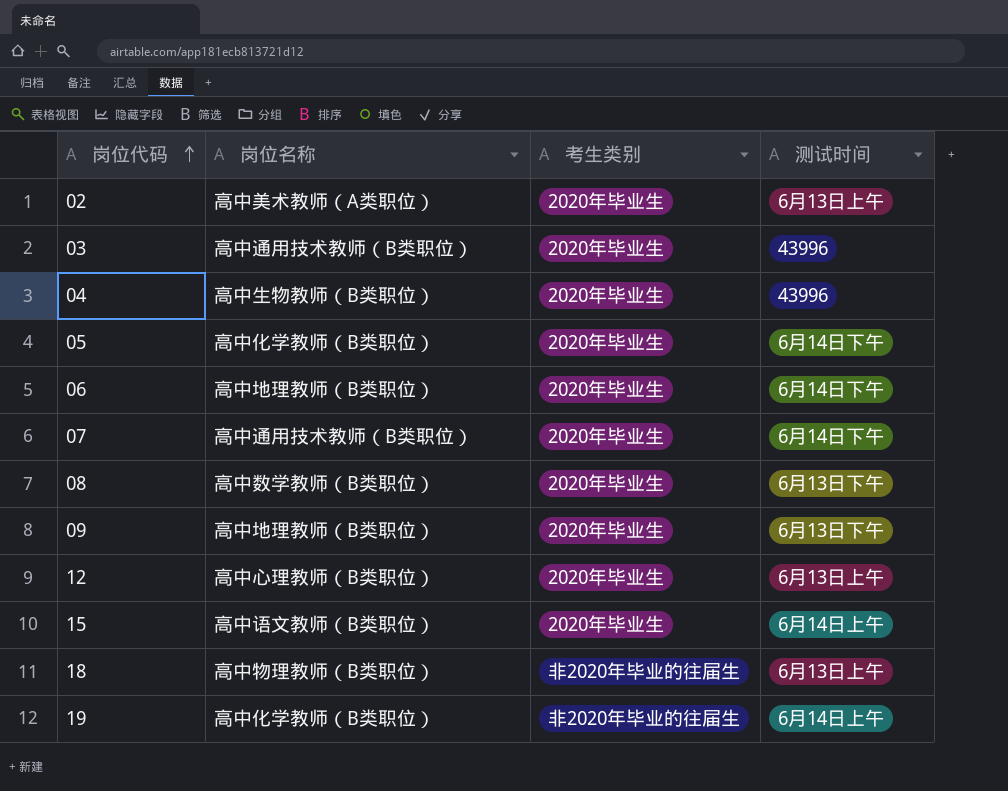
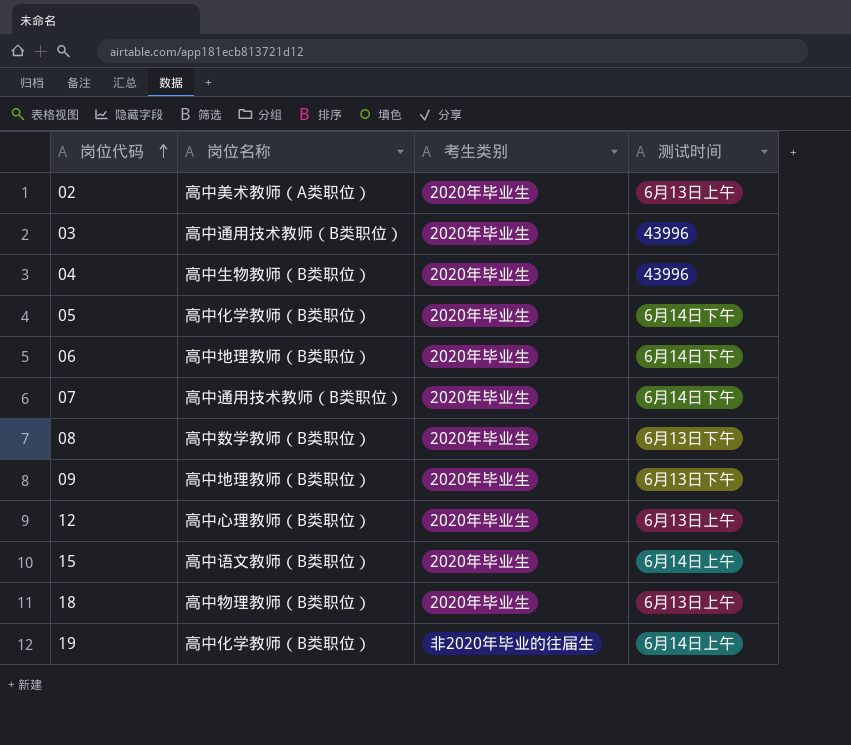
18 | 考生类别: 非2020年毕业的往届生 -> 2020年毕业生

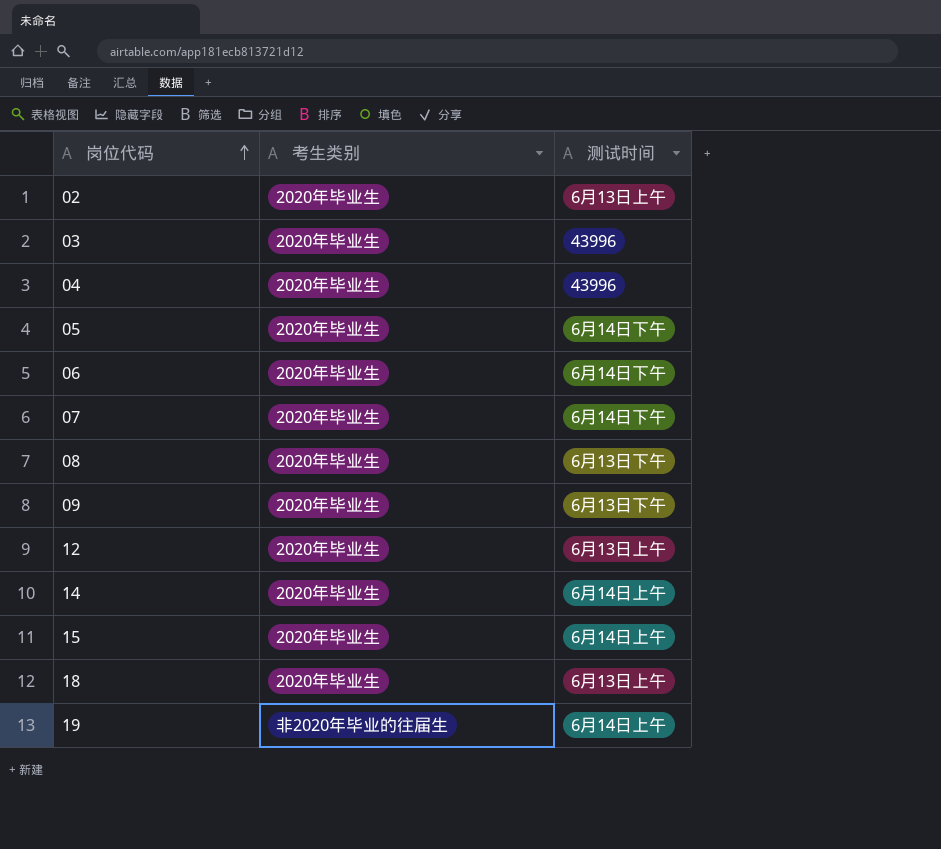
column 岗位名称 | position: 2 -> none
row 14: none -> 2020年毕业生 | 6月14日上午

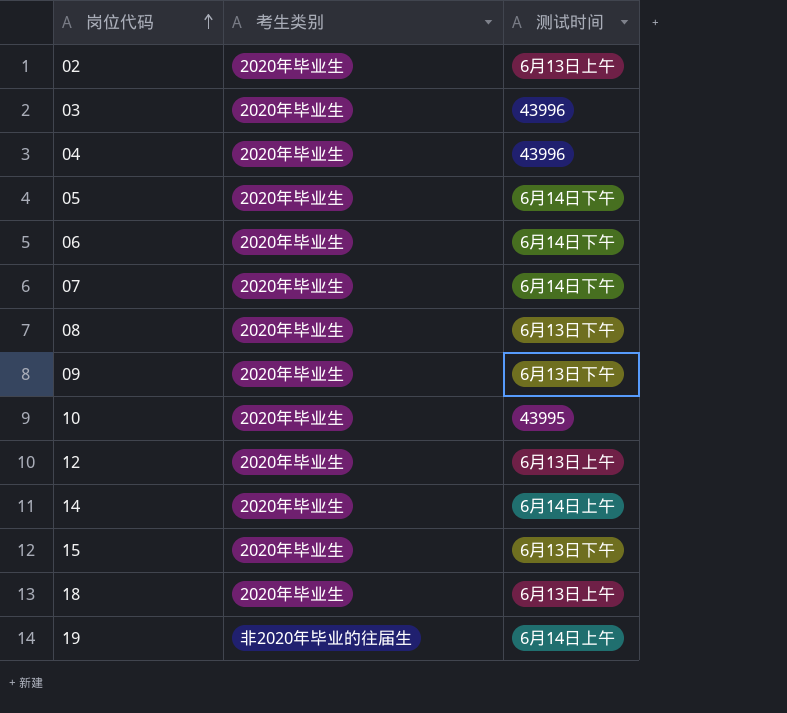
row 10: none -> 2020年毕业生 | 43995
15 | 测试时间: 6月14日上午 -> 6月13日下午

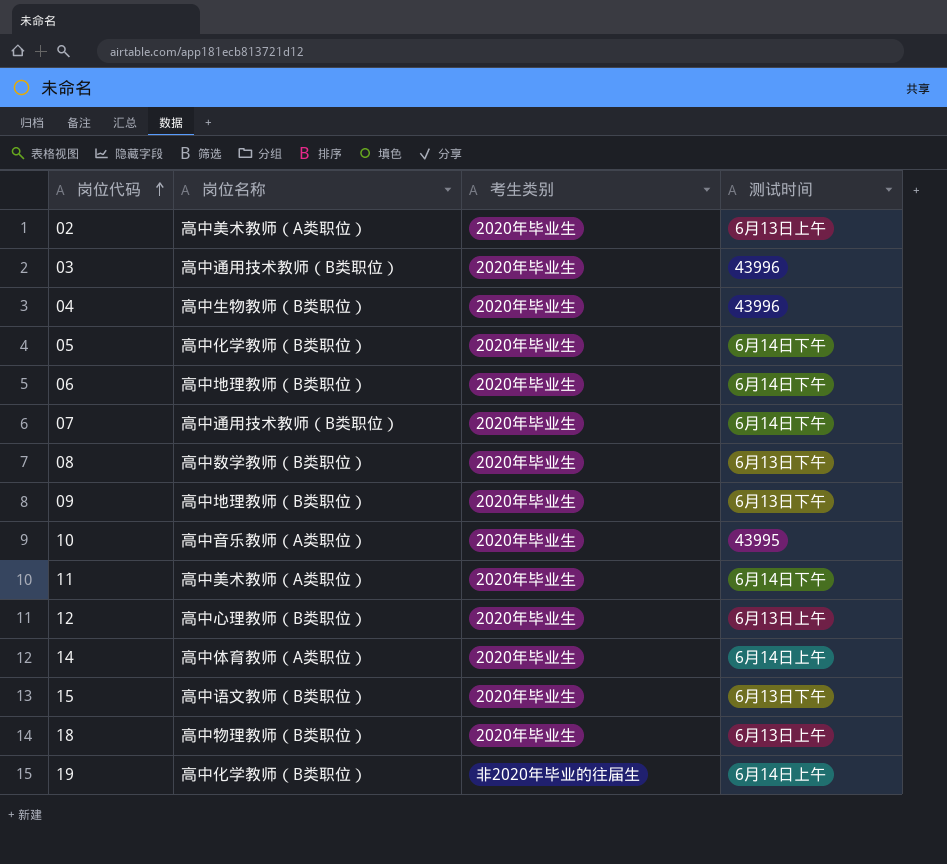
column 岗位名称 | position: none -> 2
row 11: none -> 高中美术教师（A类职位） | 2020年毕业生 | 6月14日下午

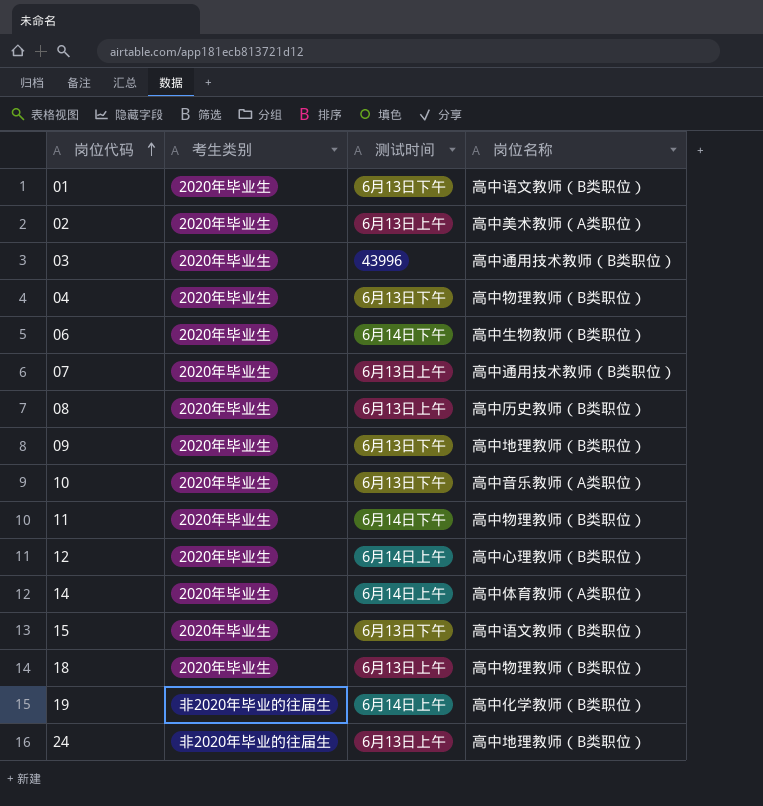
column 岗位名称 | position: 2 -> 4
row 05: 高中化学教师（B类职位） | 2020年毕业生 | 6月14日下午 -> none
row 01: none -> 2020年毕业生 | 6月13日下午 | 高中语文教师（B类职位）
04 | 测试时间: 43996 -> 6月13日下午
04 | 岗位名称: 高中生物教师（B类职位） -> 高中物理教师（B类职位）
06 | 岗位名称: 高中地理教师（B类职位） -> 高中生物教师（B类职位）
07 | 测试时间: 6月14日下午 -> 6月13日上午
08 | 测试时间: 6月13日下午 -> 6月13日上午
08 | 岗位名称: 高中数学教师（B类职位） -> 高中历史教师（B类职位）
10 | 测试时间: 43995 -> 6月13日下午
11 | 岗位名称: 高中美术教师（A类职位） -> 高中物理教师（B类职位）
12 | 测试时间: 6月13日上午 -> 6月14日上午
row 24: none -> 非2020年毕业的往届生 | 6月13日上午 | 高中地理教师（B类职位）

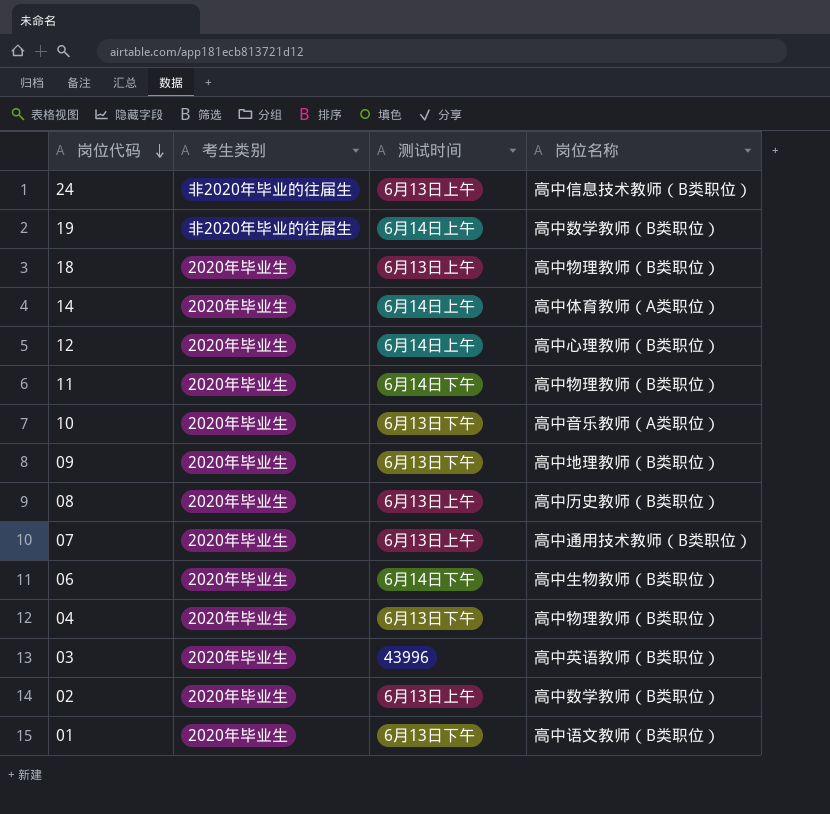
row order: 岗位代码 ascending -> 岗位代码 descending
row 15: 2020年毕业生 | 6月13日下午 | 高中语文教师（B类职位） -> none
24 | 岗位名称: 高中地理教师（B类职位） -> 高中信息技术教师（B类职位）
19 | 岗位名称: 高中化学教师（B类职位） -> 高中数学教师（B类职位）
03 | 岗位名称: 高中通用技术教师（B类职位） -> 高中英语教师（B类职位）
02 | 岗位名称: 高中美术教师（A类职位） -> 高中数学教师（B类职位）

